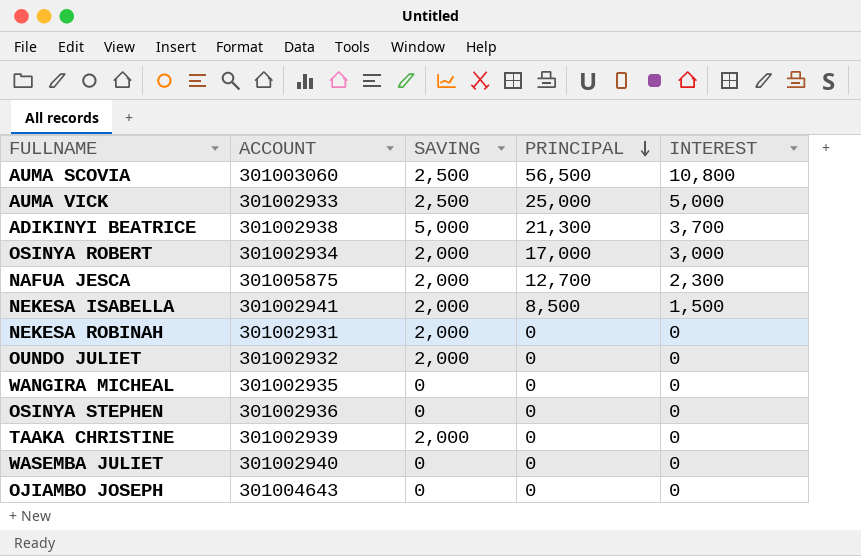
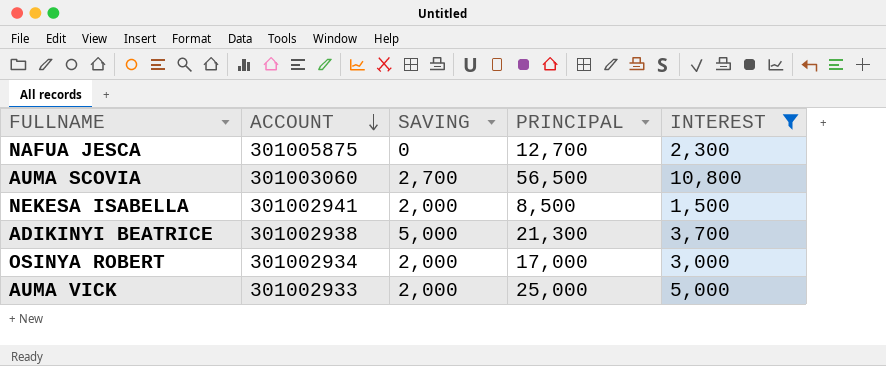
filter: none -> INTEREST != 0
row order: PRINCIPAL descending -> ACCOUNT descending
NAFUA JESCA | SAVING: 2,000 -> 0
AUMA SCOVIA | SAVING: 2,500 -> 2,700
AUMA VICK | SAVING: 2,500 -> 2,000

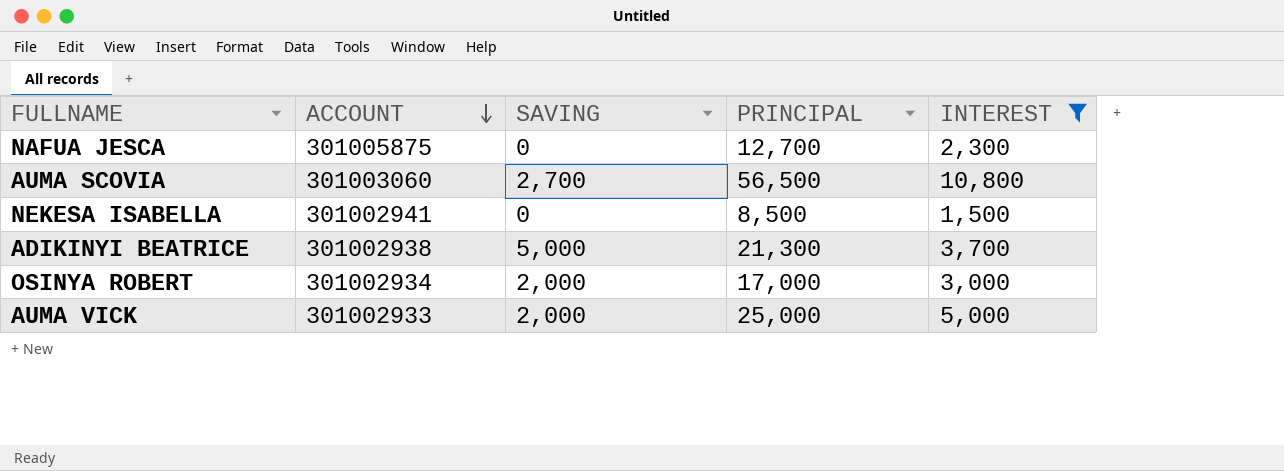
NEKESA ISABELLA | SAVING: 2,000 -> 0

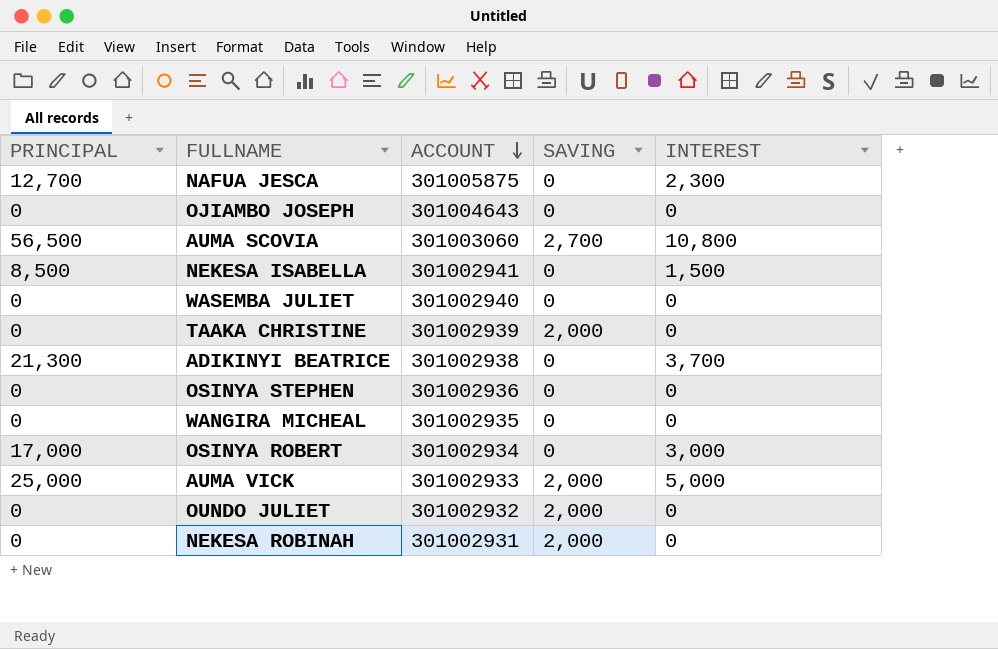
filter: INTEREST != 0 -> none
column PRINCIPAL | position: 4 -> 1
ADIKINYI BEATRICE | SAVING: 5,000 -> 0
OSINYA ROBERT | SAVING: 2,000 -> 0

